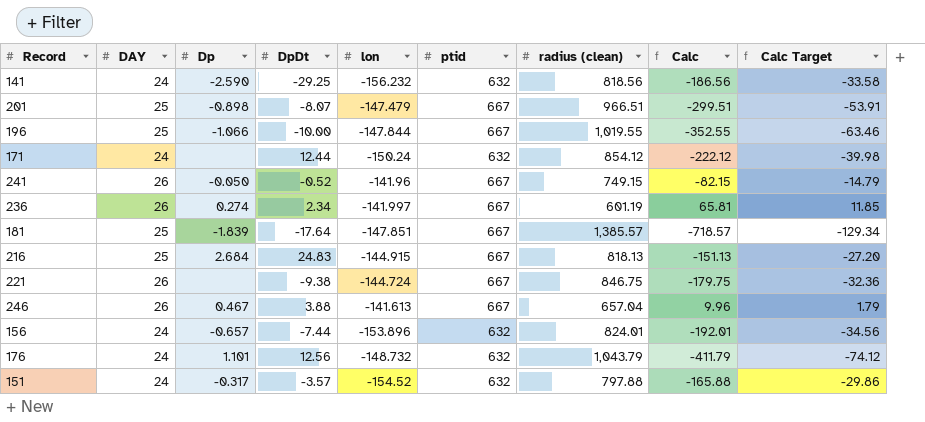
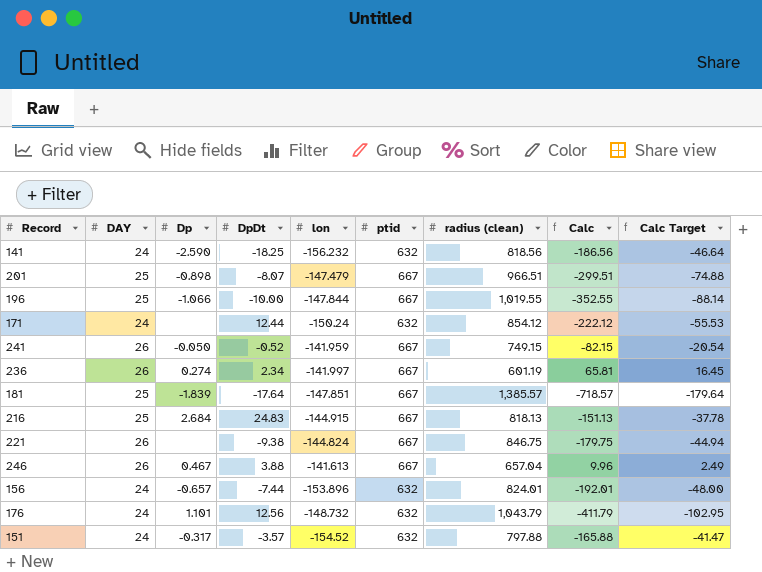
column Calc Target | formula: [Calc] * 0.18 -> [Calc] * 0.25
141 | DpDt: -29.25 -> -18.25
241 | lon: -141.96 -> -141.959
221 | lon: -144.724 -> -144.824

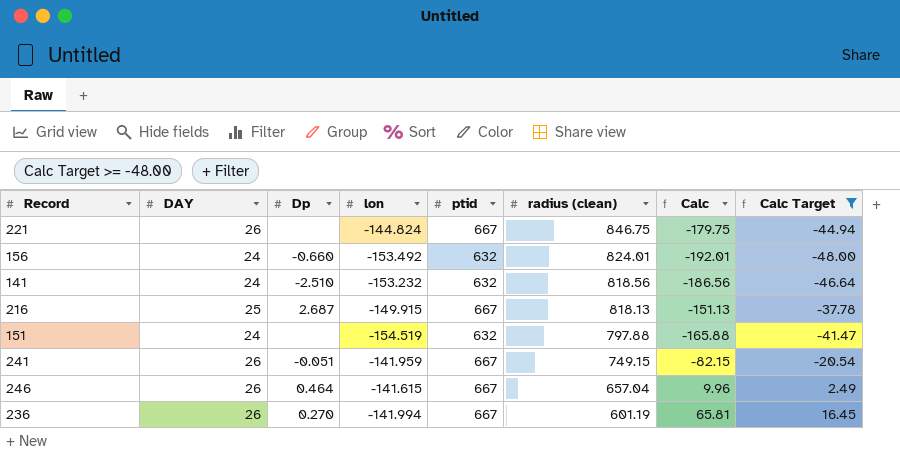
filter: none -> Calc Target >= -48.00
row order: none -> radius (clean) descending
column DpDt | position: 4 -> none
156 | Dp: -0.657 -> -0.660
156 | lon: -153.896 -> -153.492
141 | Dp: -2.590 -> -2.510
141 | lon: -156.232 -> -153.232
216 | Dp: 2.684 -> 2.687
216 | lon: -144.915 -> -149.915
151 | Dp: -0.317 -> none
151 | lon: -154.52 -> -154.519
241 | Dp: -0.050 -> -0.051
246 | Dp: 0.467 -> 0.464
246 | lon: -141.613 -> -141.615
236 | Dp: 0.274 -> 0.270
236 | lon: -141.997 -> -141.994

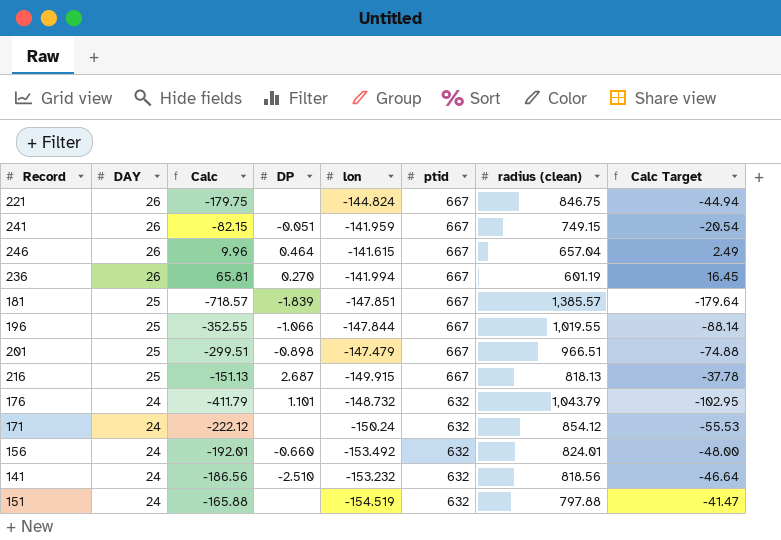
filter: Calc Target >= -48.00 -> none
row order: radius (clean) descending -> DAY descending
column Calc | position: 7 -> 3
column name: Dp -> DP

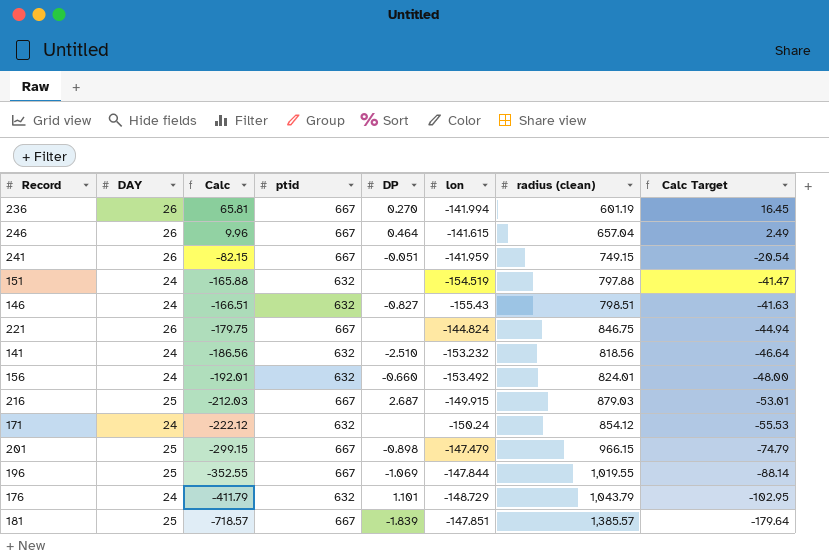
row order: DAY descending -> Calc descending
column ptid | position: 6 -> 4
row 146: none -> 24 | -166.51 | 632 | -0.827 | -155.43 | 798.51 | -41.63
216 | Calc: -151.13 -> -212.03
216 | radius (clean): 818.13 -> 879.03
216 | Calc Target: -37.78 -> -53.01
201 | Calc: -299.51 -> -299.15
201 | radius (clean): 966.51 -> 966.15
201 | Calc Target: -74.88 -> -74.79
196 | DP: -1.066 -> -1.069
176 | lon: -148.732 -> -148.729

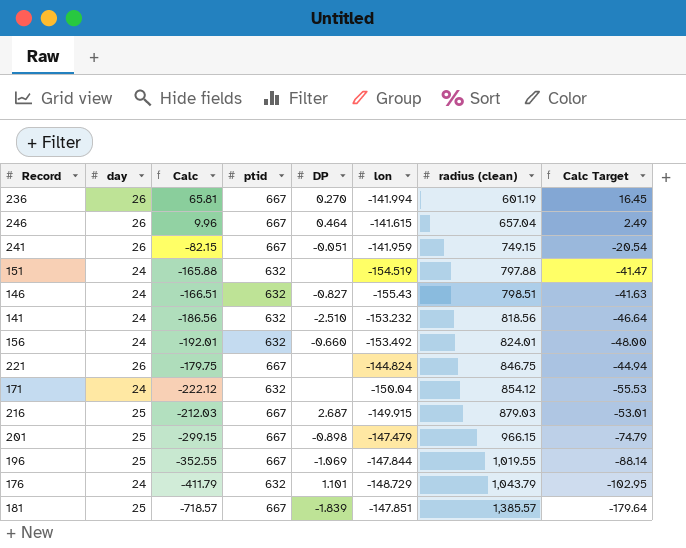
row order: Calc descending -> radius (clean) ascending
column name: DAY -> day
171 | lon: -150.24 -> -150.04

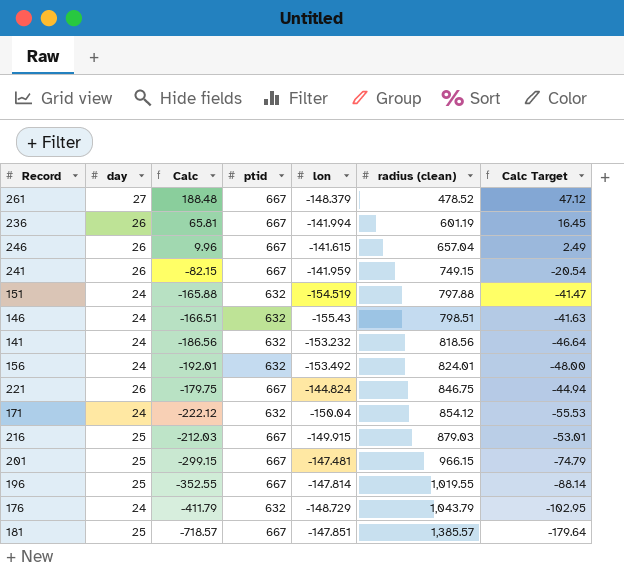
column DP | position: 5 -> none
row 261: none -> 27 | 188.48 | 667 | -148.379 | 478.52 | 47.12
201 | lon: -147.479 -> -147.481
196 | lon: -147.844 -> -147.814

